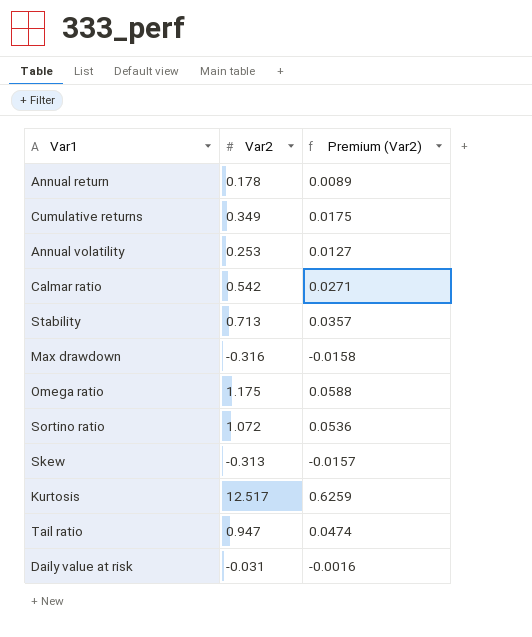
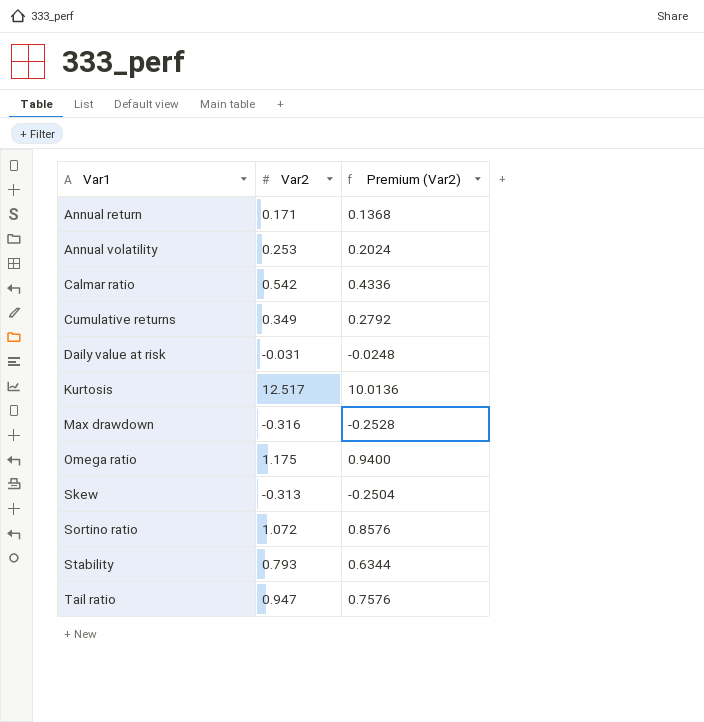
row order: none -> Var1 ascending
column Premium (Var2) | formula: [Var2] * 0.05 -> [Var2] * 0.8
Annual return | Var2: 0.178 -> 0.171
Stability | Var2: 0.713 -> 0.793

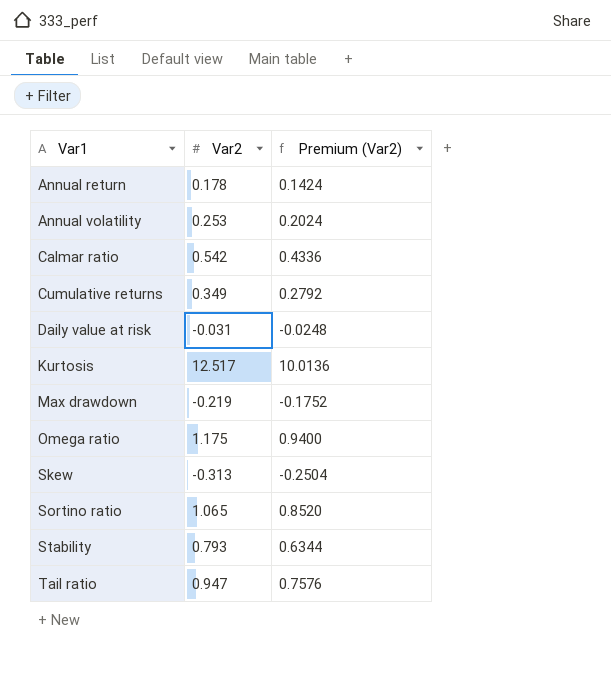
Annual return | Var2: 0.171 -> 0.178
Annual return | Premium (Var2): 0.1368 -> 0.1424
Max drawdown | Var2: -0.316 -> -0.219
Max drawdown | Premium (Var2): -0.2528 -> -0.1752
Sortino ratio | Var2: 1.072 -> 1.065
Sortino ratio | Premium (Var2): 0.8576 -> 0.8520

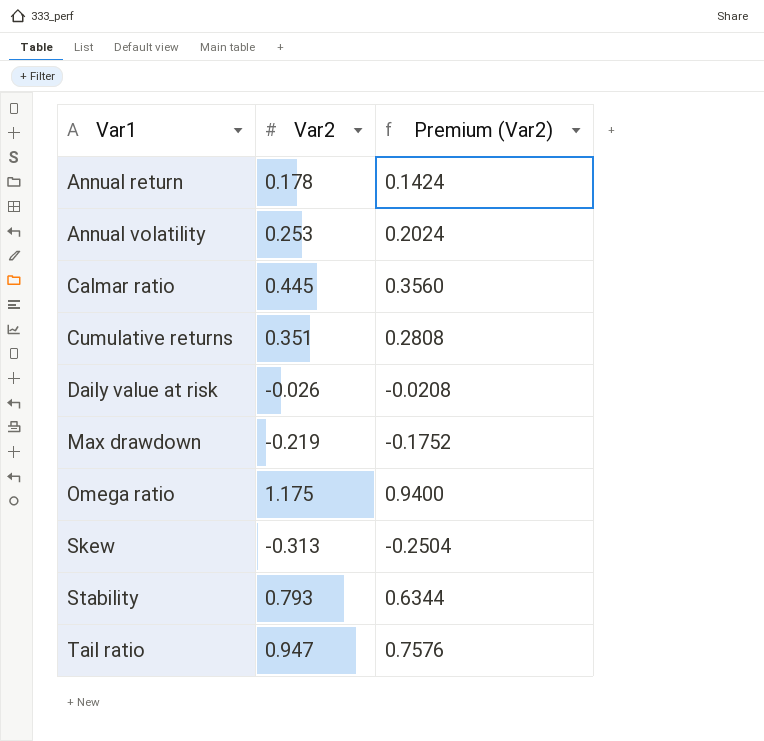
row Kurtosis: 12.517 | 10.0136 -> none
row Sortino ratio: 1.065 | 0.8520 -> none
Calmar ratio | Var2: 0.542 -> 0.445
Calmar ratio | Premium (Var2): 0.4336 -> 0.3560
Cumulative returns | Var2: 0.349 -> 0.351
Cumulative returns | Premium (Var2): 0.2792 -> 0.2808
Daily value at risk | Var2: -0.031 -> -0.026
Daily value at risk | Premium (Var2): -0.0248 -> -0.0208

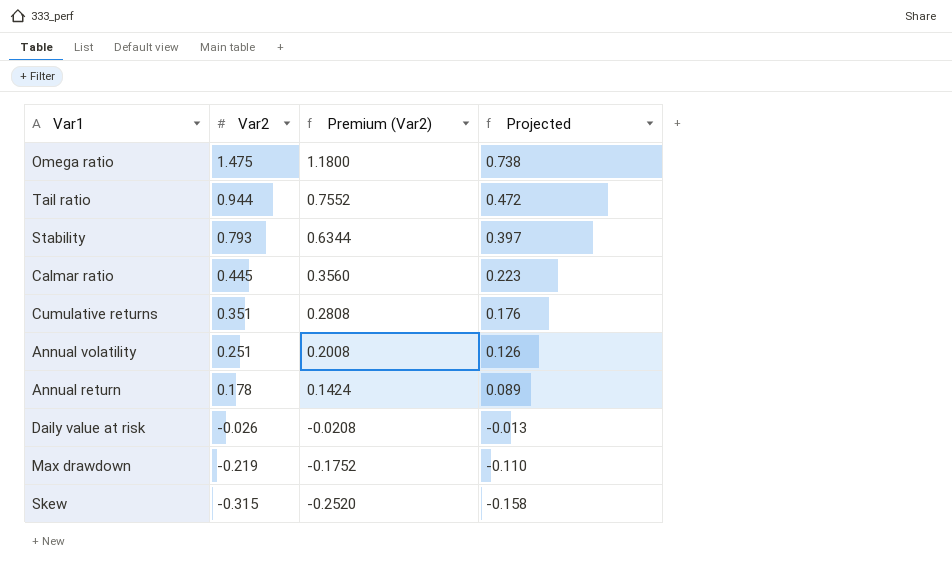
row order: Var1 ascending -> Var2 descending
column Projected | formula: none -> [Var2] * 0.5
Omega ratio | Var2: 1.175 -> 1.475
Omega ratio | Premium (Var2): 0.9400 -> 1.1800
Tail ratio | Var2: 0.947 -> 0.944
Tail ratio | Premium (Var2): 0.7576 -> 0.7552
Annual volatility | Var2: 0.253 -> 0.251
Annual volatility | Premium (Var2): 0.2024 -> 0.2008
Skew | Var2: -0.313 -> -0.315
Skew | Premium (Var2): -0.2504 -> -0.2520

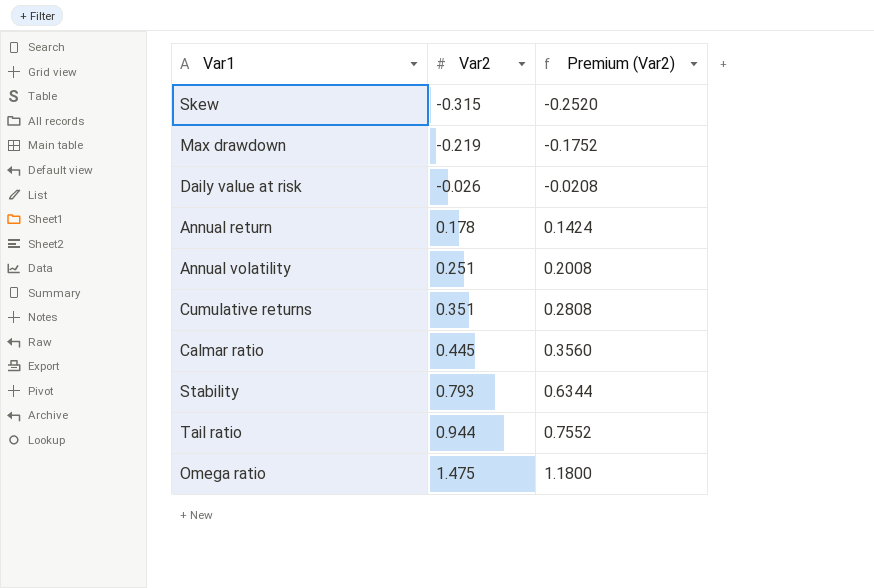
row order: Var2 descending -> Var2 ascending
column Projected | formula: [Var2] * 0.5 -> none

